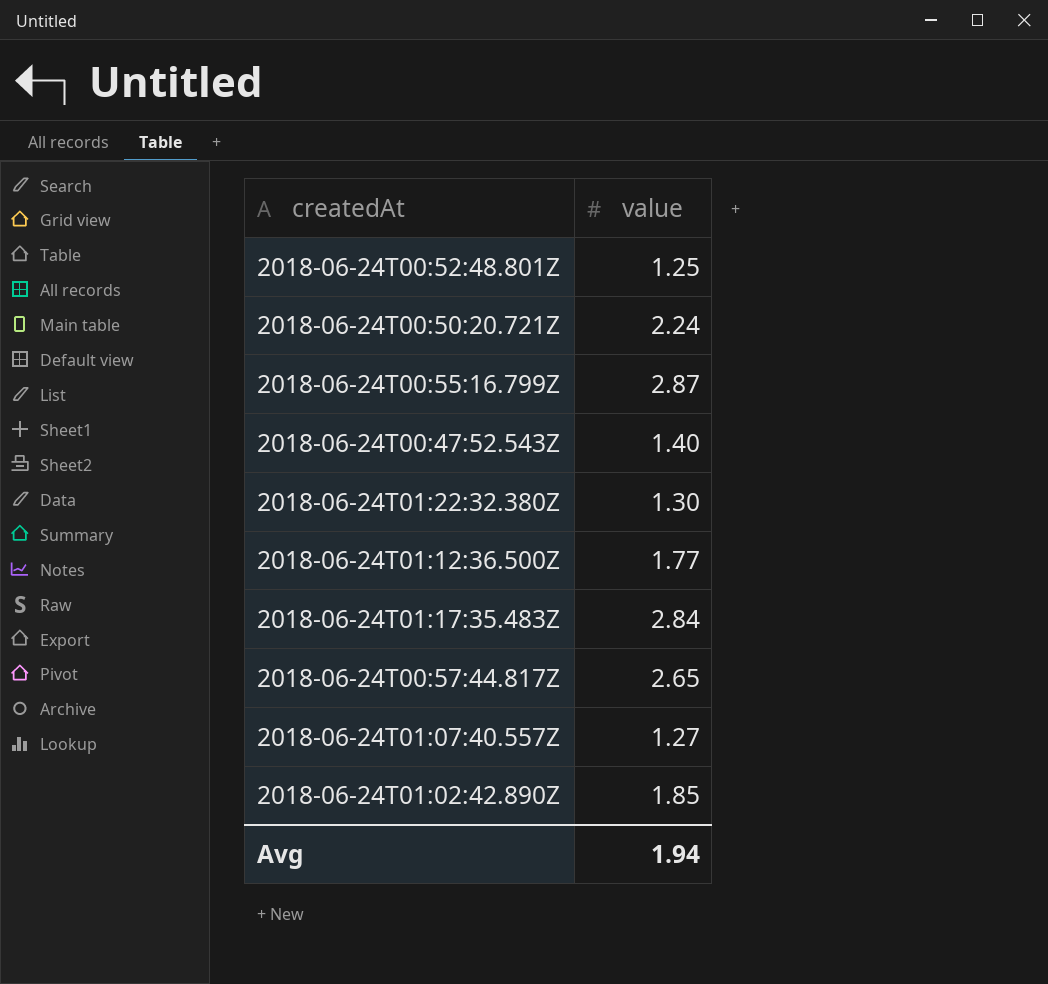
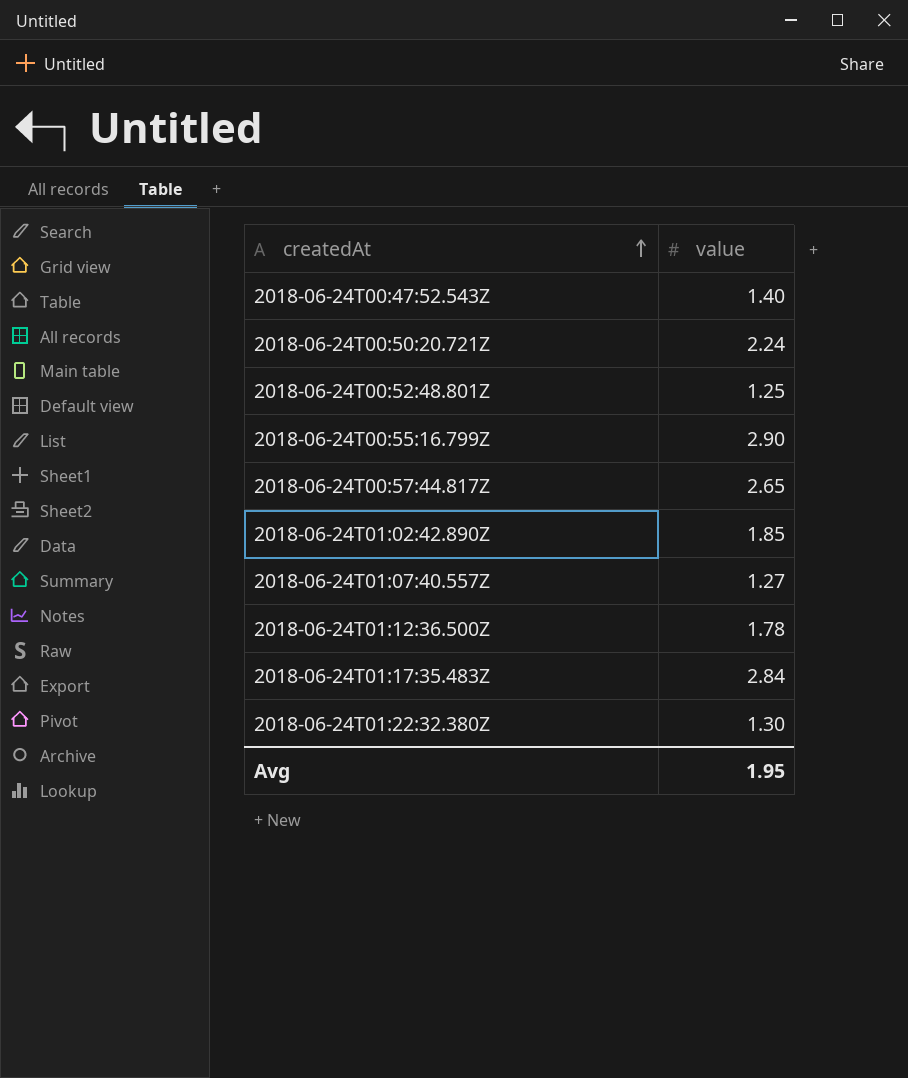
row order: none -> createdAt ascending
2018-06-24T00:55:16.799Z | value: 2.87 -> 2.90
2018-06-24T01:12:36.500Z | value: 1.77 -> 1.78
Avg | value: 1.94 -> 1.95

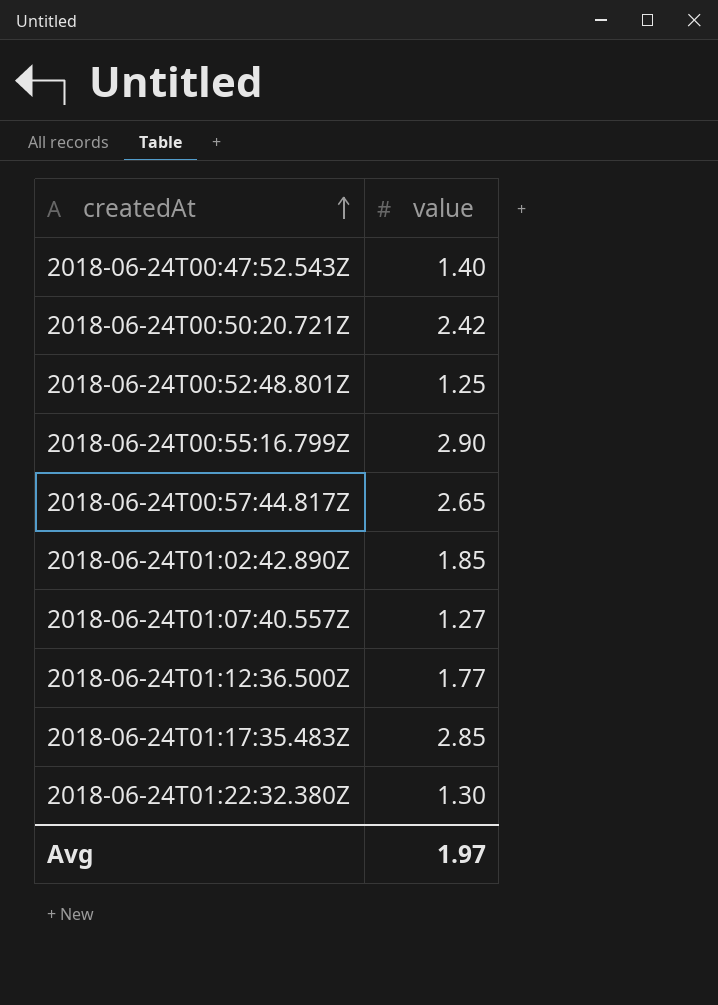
2018-06-24T00:50:20.721Z | value: 2.24 -> 2.42
2018-06-24T01:12:36.500Z | value: 1.78 -> 1.77
2018-06-24T01:17:35.483Z | value: 2.84 -> 2.85
Avg | value: 1.95 -> 1.97

